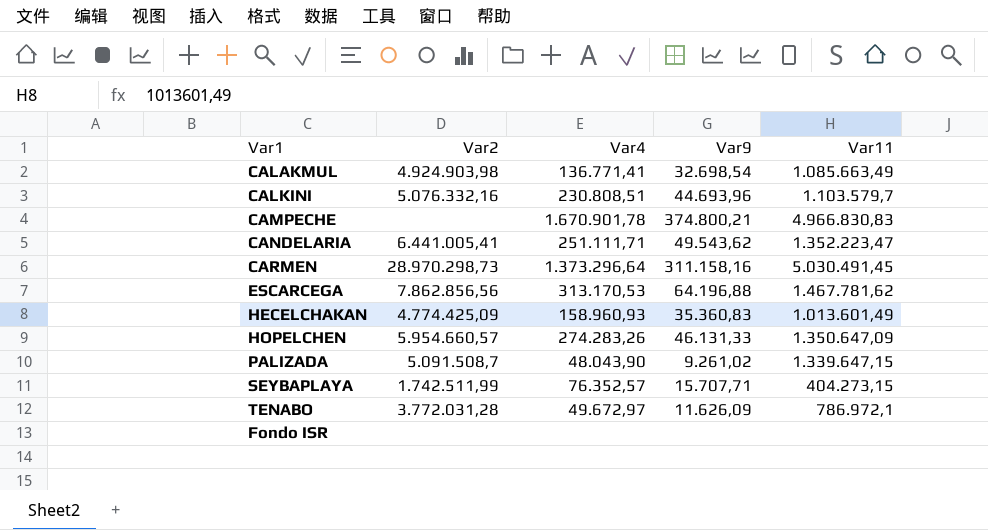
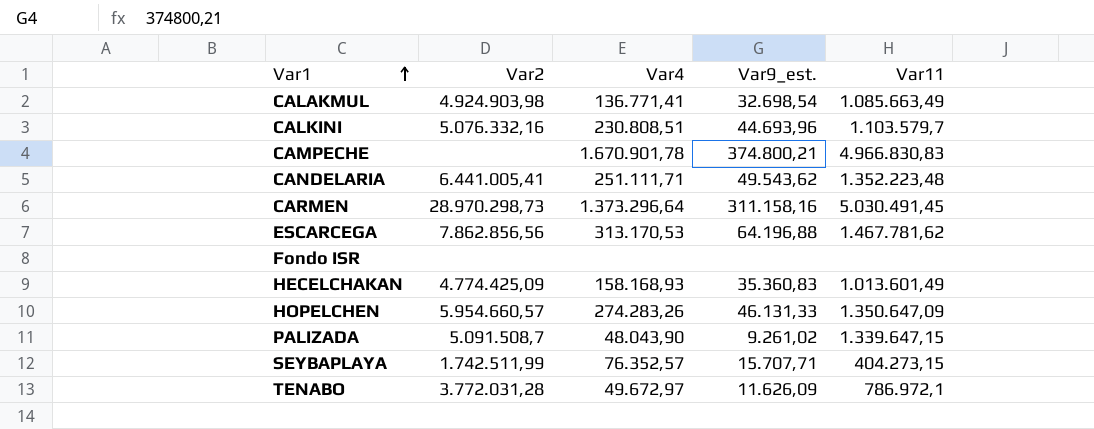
row order: none -> Var1 ascending
column name: Var9 -> Var9_est.
CANDELARIA | Var11: 1.352.223,47 -> 1.352.223,48
HECELCHAKAN | Var4: 158.960,93 -> 158.168,93

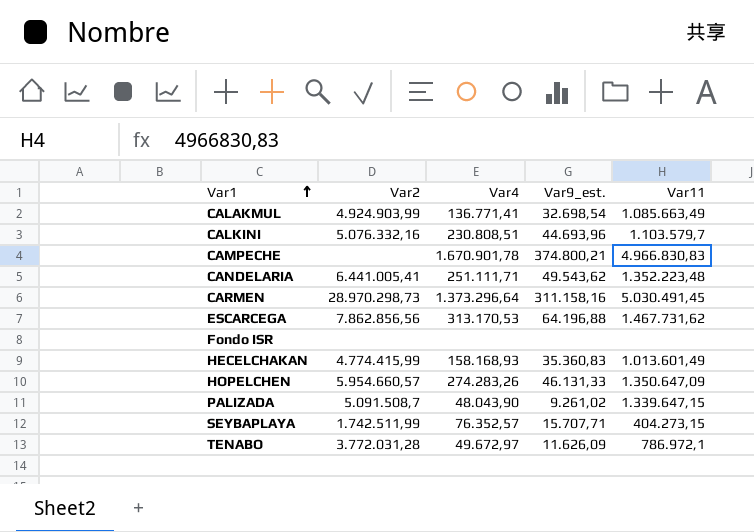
CALAKMUL | Var2: 4.924.903,98 -> 4.924.903,99
ESCARCEGA | Var11: 1.467.781,62 -> 1.467.731,62
HECELCHAKAN | Var2: 4.774.425,09 -> 4.774.415,99

